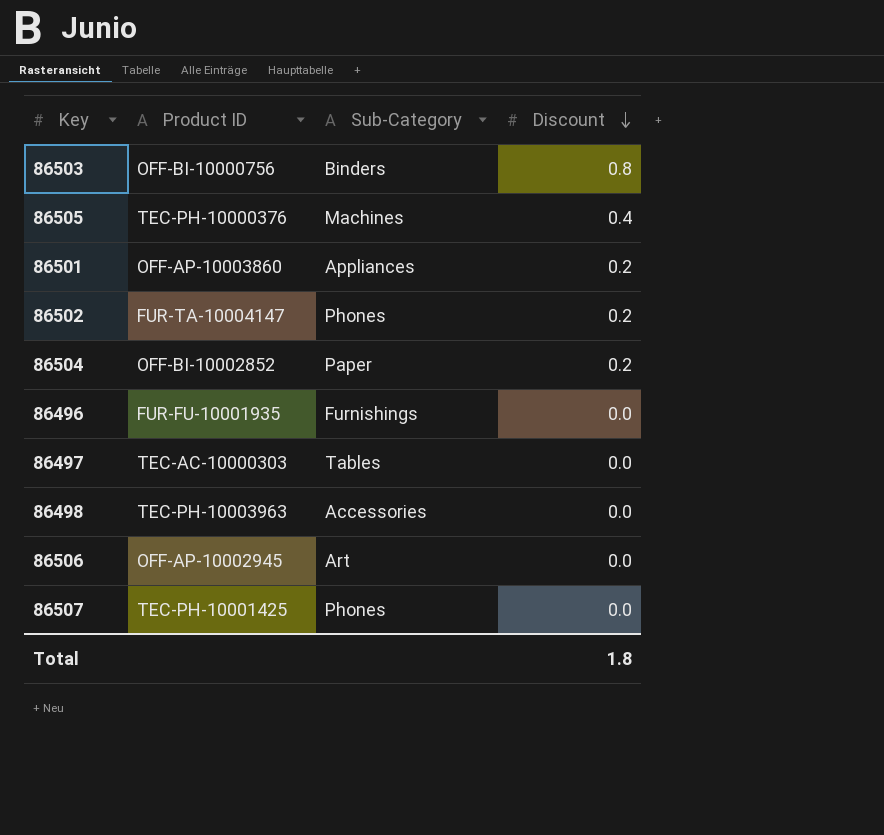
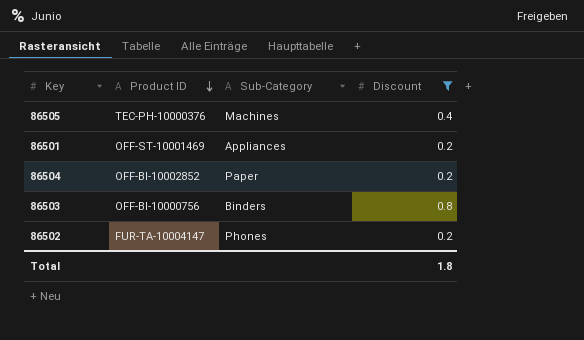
filter: none -> Discount != 0.0
row order: Discount descending -> Product ID descending
86501 | Product ID: OFF-AP-10003860 -> OFF-ST-10001469

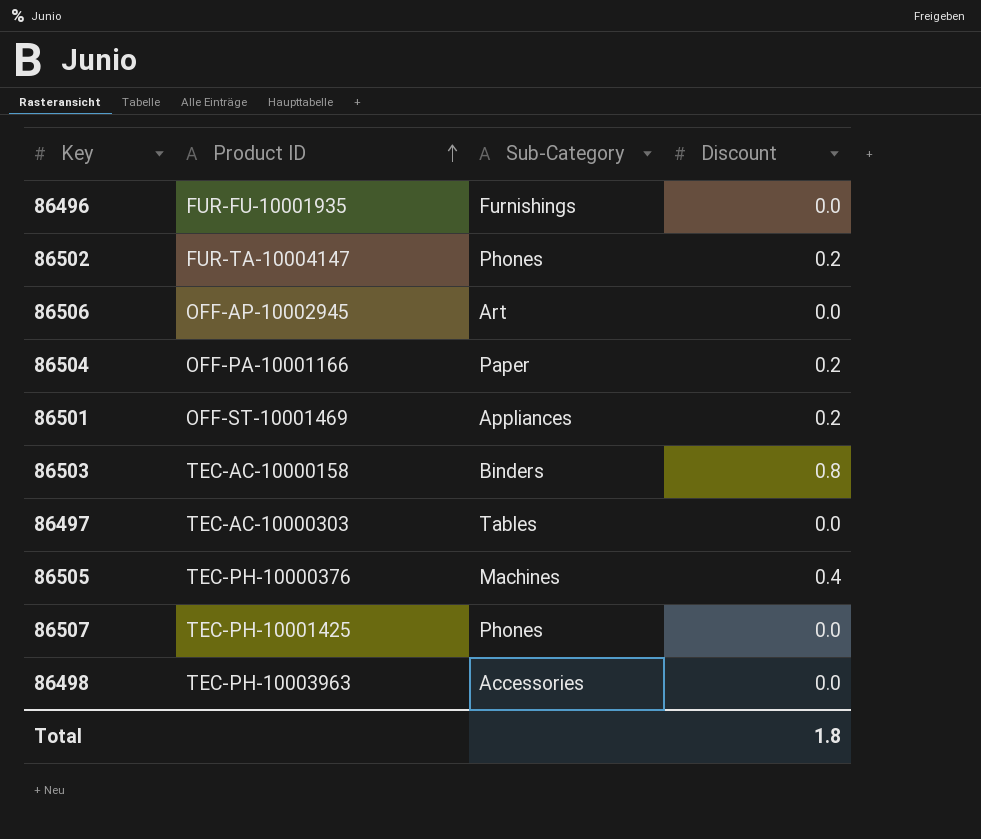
filter: Discount != 0.0 -> none
row order: Product ID descending -> Product ID ascending
86504 | Product ID: OFF-BI-10002852 -> OFF-PA-10001166
86503 | Product ID: OFF-BI-10000756 -> TEC-AC-10000158

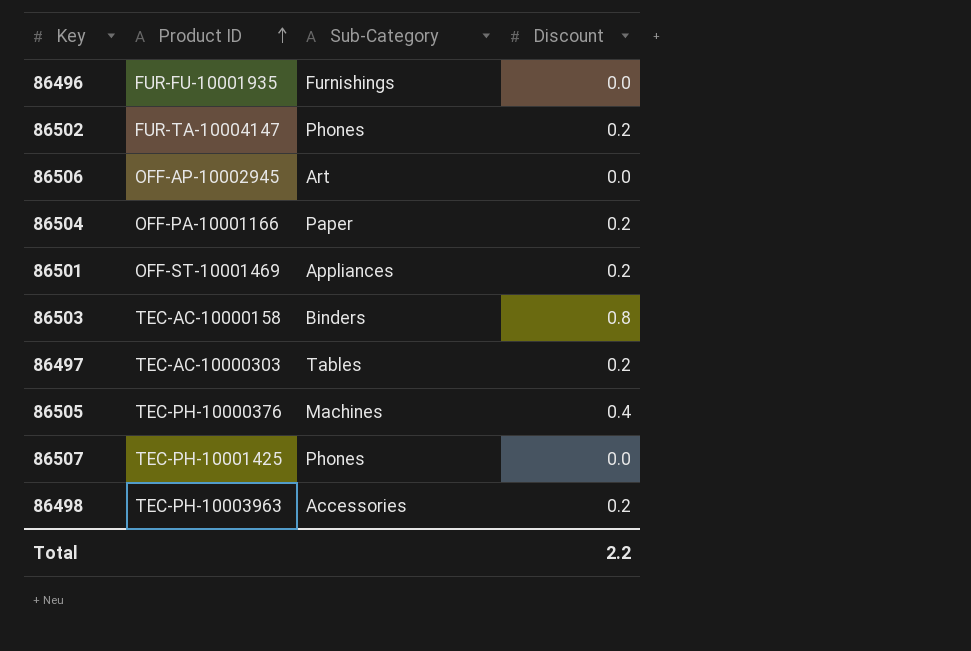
86497 | Discount: 0.0 -> 0.2
86498 | Discount: 0.0 -> 0.2
Total | Discount: 1.8 -> 2.2

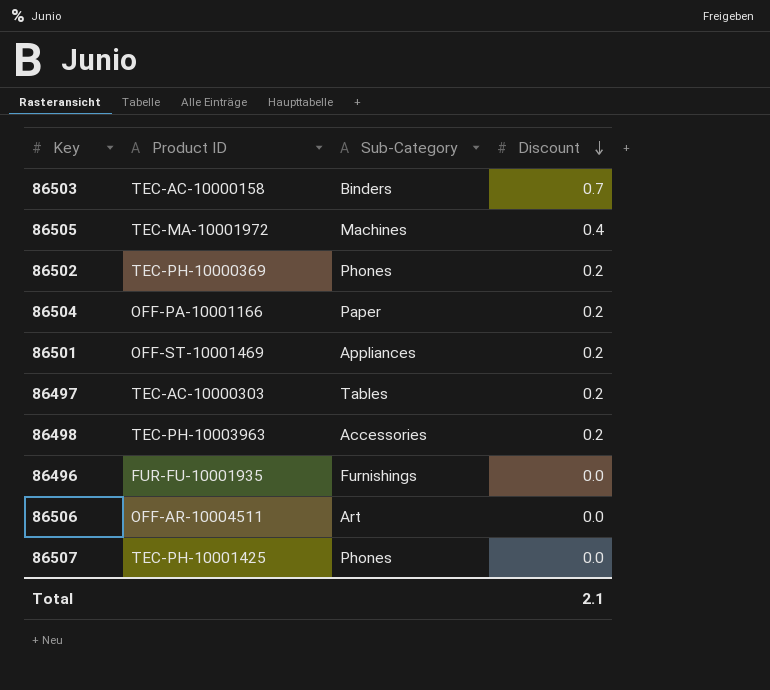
row order: Product ID ascending -> Discount descending
86503 | Discount: 0.8 -> 0.7
86505 | Product ID: TEC-PH-10000376 -> TEC-MA-10001972
86502 | Product ID: FUR-TA-10004147 -> TEC-PH-10000369
86506 | Product ID: OFF-AP-10002945 -> OFF-AR-10004511
Total | Discount: 2.2 -> 2.1

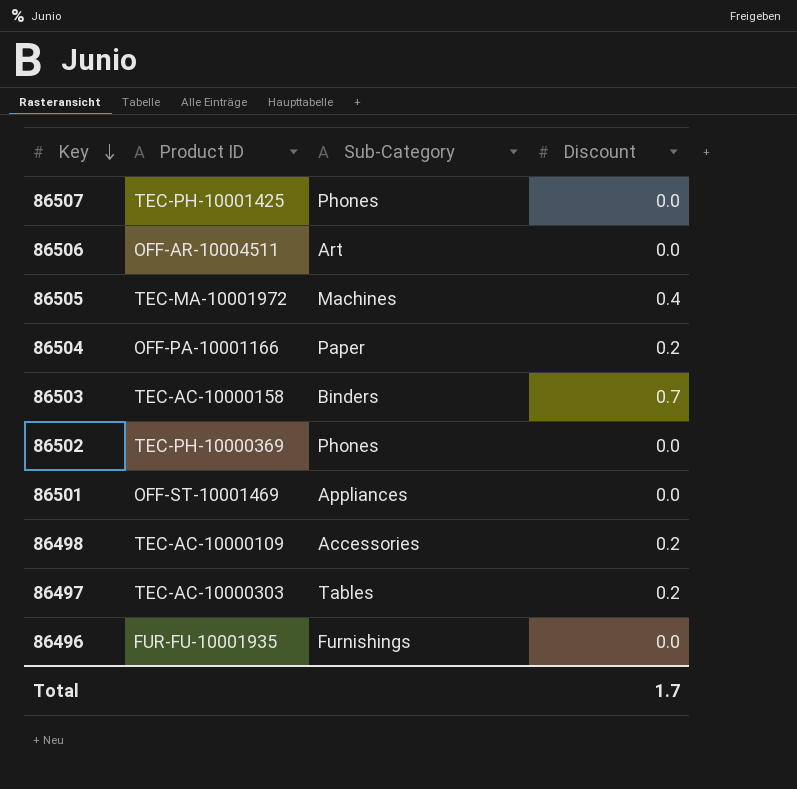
row order: Discount descending -> Key descending
86502 | Discount: 0.2 -> 0.0
86501 | Discount: 0.2 -> 0.0
86498 | Product ID: TEC-PH-10003963 -> TEC-AC-10000109
Total | Discount: 2.1 -> 1.7

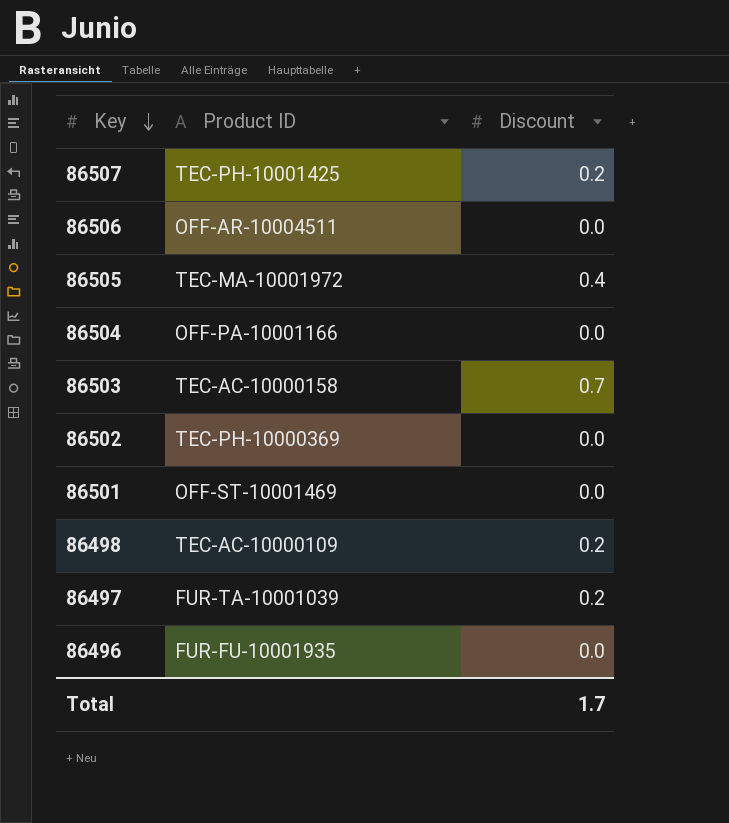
column Sub-Category | position: 3 -> none
86507 | Discount: 0.0 -> 0.2
86504 | Discount: 0.2 -> 0.0
86497 | Product ID: TEC-AC-10000303 -> FUR-TA-10001039

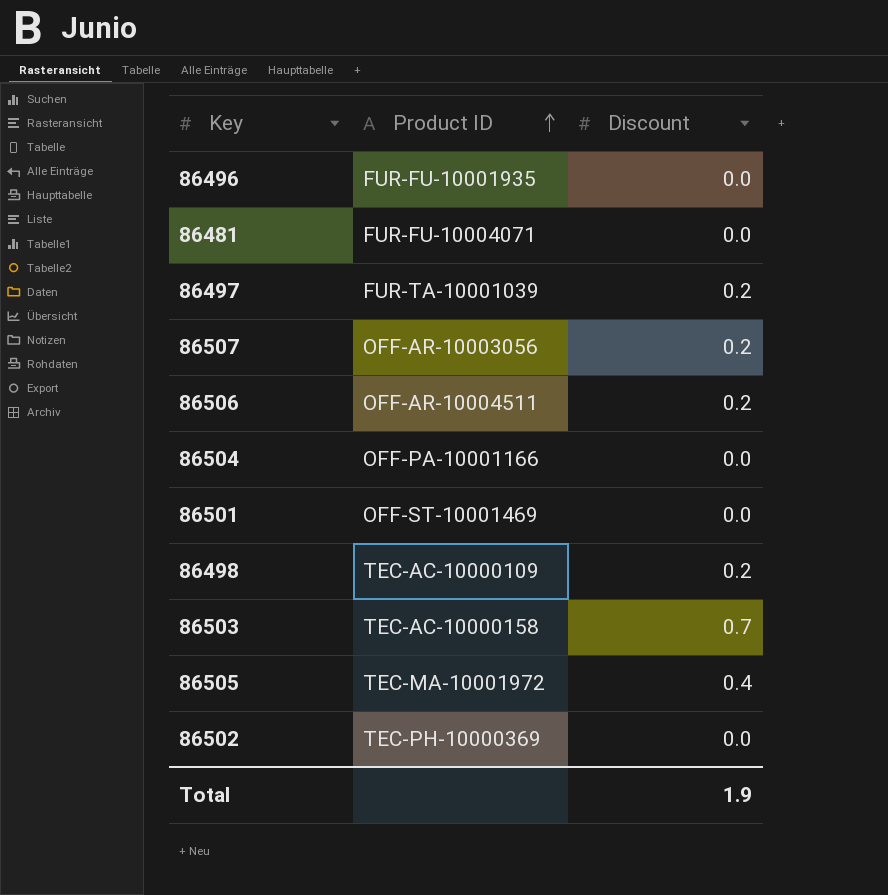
row order: Key descending -> Product ID ascending
row 86481: none -> FUR-FU-10004071 | 0.0
86507 | Product ID: TEC-PH-10001425 -> OFF-AR-10003056
86506 | Discount: 0.0 -> 0.2
Total | Discount: 1.7 -> 1.9

